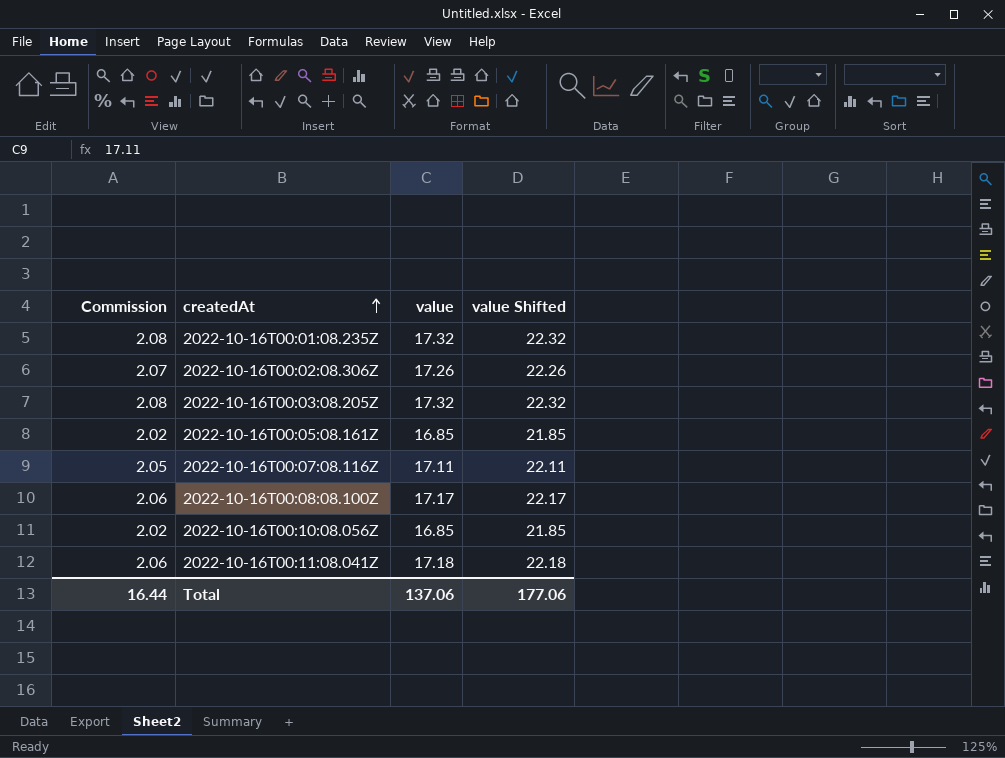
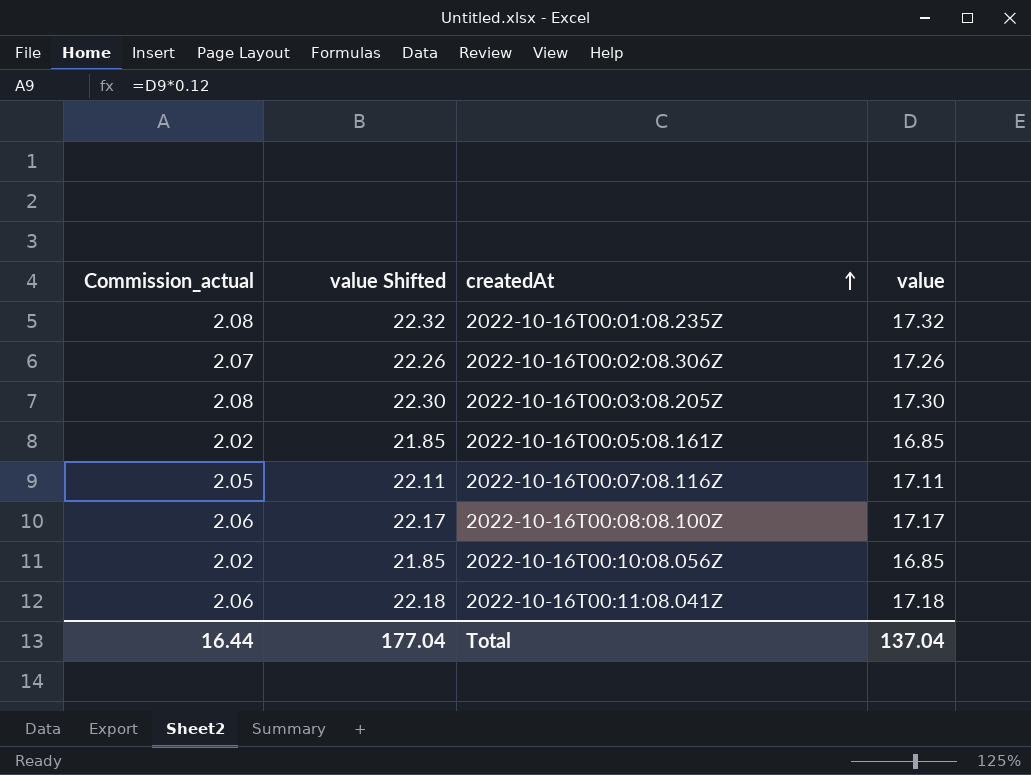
column name: Commission -> Commission_actual
column value Shifted | position: 4 -> 2
2022-10-16T00:03:08.205Z | value Shifted: 22.32 -> 22.30
2022-10-16T00:03:08.205Z | value: 17.32 -> 17.30
Total | value Shifted: 177.06 -> 177.04
Total | value: 137.06 -> 137.04

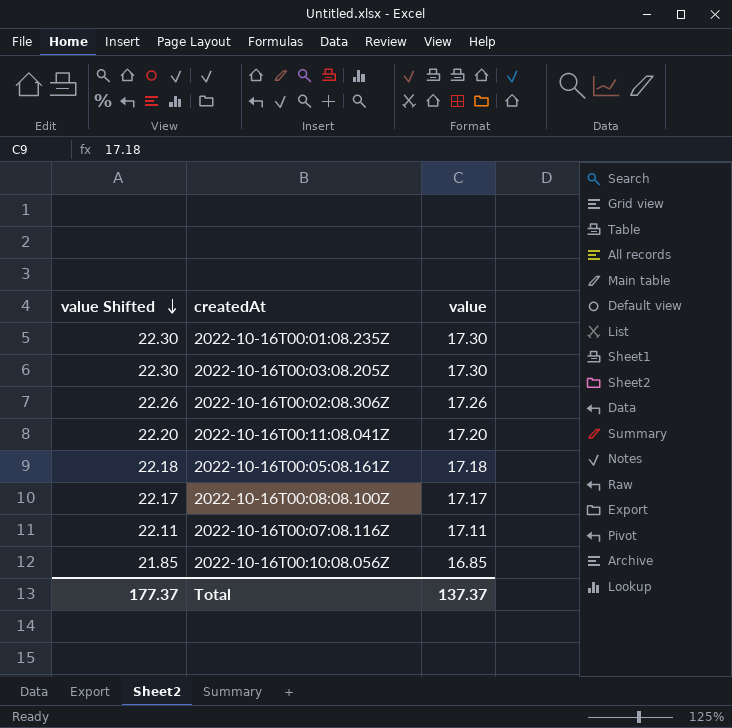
row order: createdAt ascending -> value Shifted descending
column Commission_actual | formula: [value] * 0.12 -> none
2022-10-16T00:01:08.235Z | value Shifted: 22.32 -> 22.30
2022-10-16T00:01:08.235Z | value: 17.32 -> 17.30
2022-10-16T00:11:08.041Z | value Shifted: 22.18 -> 22.20
2022-10-16T00:11:08.041Z | value: 17.18 -> 17.20
2022-10-16T00:05:08.161Z | value Shifted: 21.85 -> 22.18
2022-10-16T00:05:08.161Z | value: 16.85 -> 17.18
Total | value Shifted: 177.04 -> 177.37
Total | value: 137.04 -> 137.37

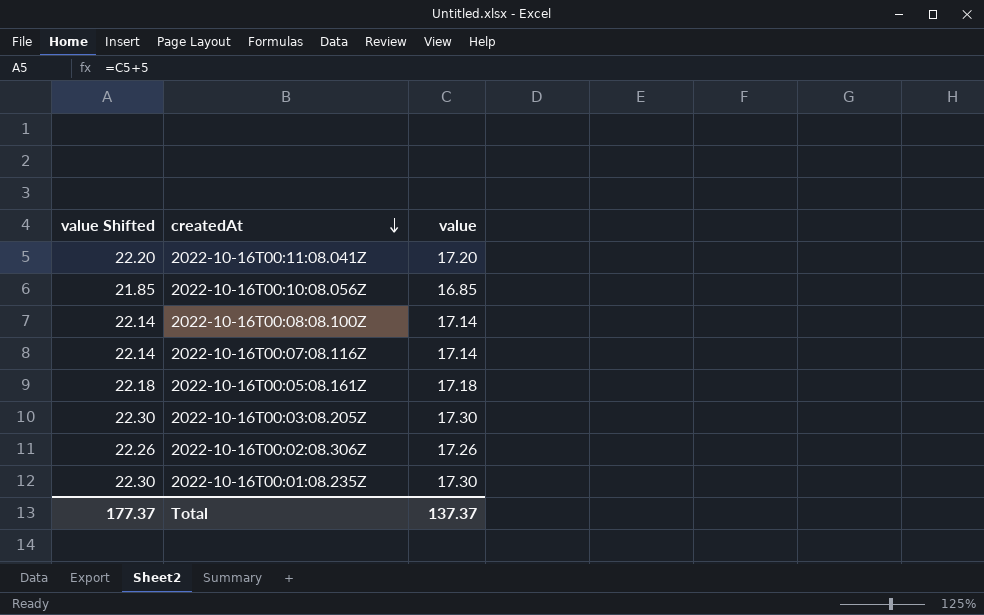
row order: value Shifted descending -> createdAt descending
2022-10-16T00:08:08.100Z | value Shifted: 22.17 -> 22.14
2022-10-16T00:08:08.100Z | value: 17.17 -> 17.14
2022-10-16T00:07:08.116Z | value Shifted: 22.11 -> 22.14
2022-10-16T00:07:08.116Z | value: 17.11 -> 17.14

